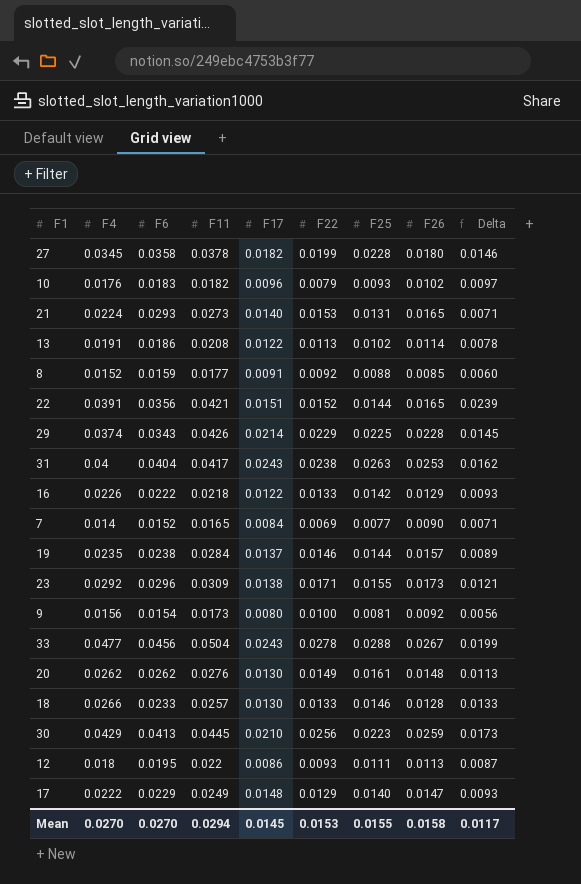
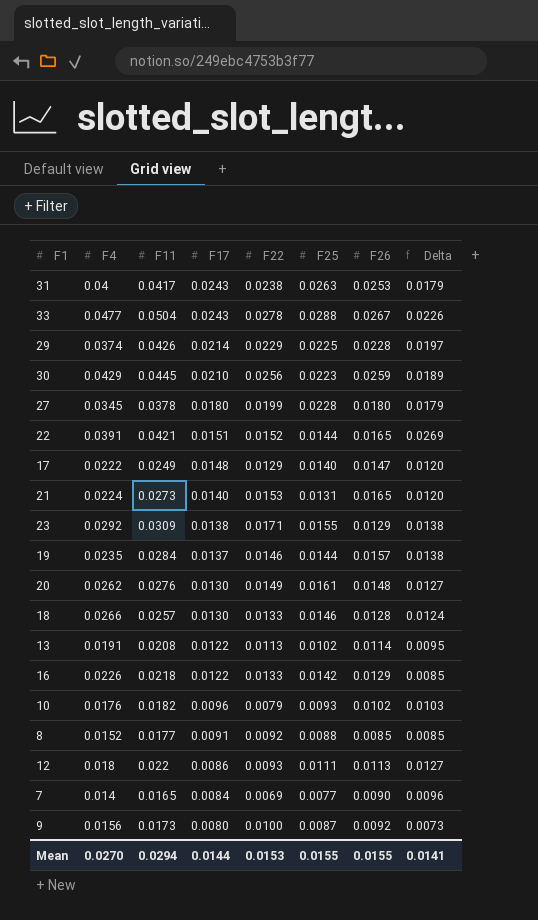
row order: none -> F17 descending
column F6 | position: 3 -> none
column Delta | formula: [F4] - [F22] -> [F11] - [F22]
27 | F17: 0.0182 -> 0.0180
23 | F26: 0.0173 -> 0.0129
9 | F25: 0.0081 -> 0.0087
Mean | F17: 0.0145 -> 0.0144
Mean | F26: 0.0158 -> 0.0155
Mean | Delta: 0.0117 -> 0.0141

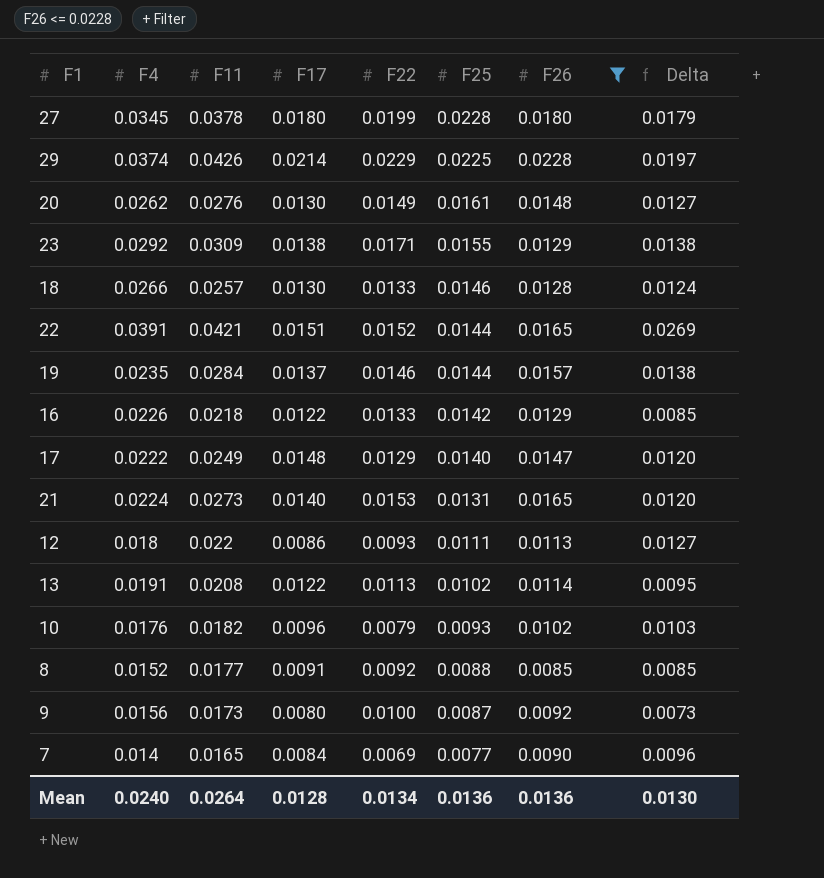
filter: none -> F26 <= 0.0228
row order: F17 descending -> F25 descending
Mean | F4: 0.0270 -> 0.0240
Mean | F11: 0.0294 -> 0.0264
Mean | F17: 0.0144 -> 0.0128
Mean | F22: 0.0153 -> 0.0134
Mean | F25: 0.0155 -> 0.0136
Mean | F26: 0.0155 -> 0.0136
Mean | Delta: 0.0141 -> 0.0130

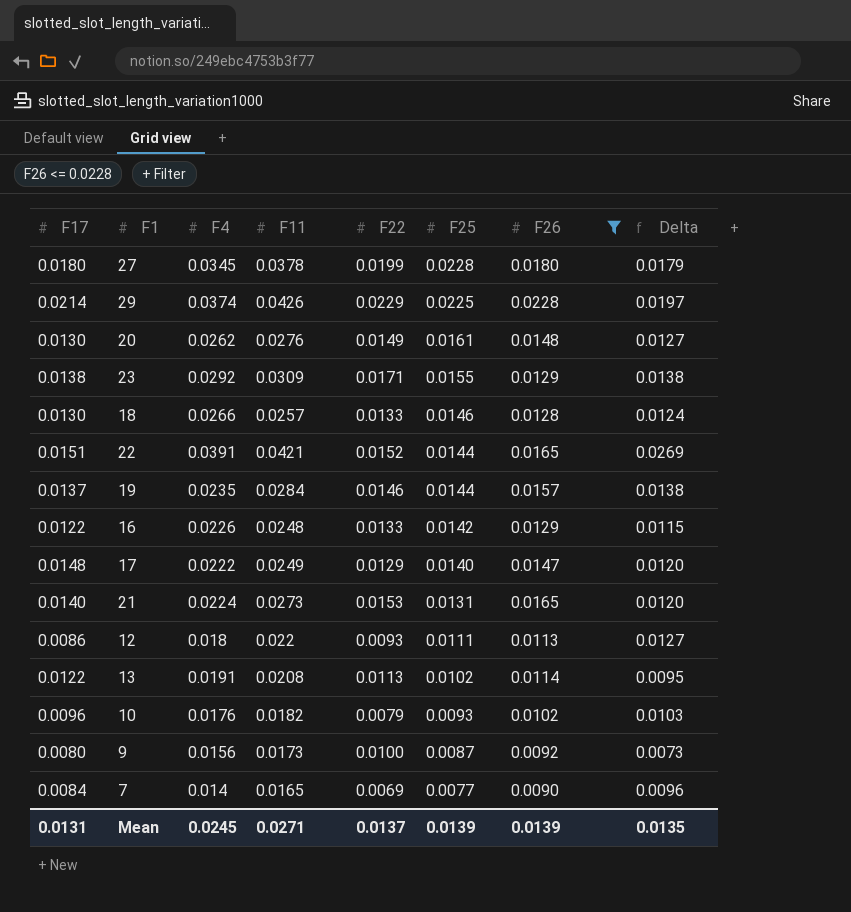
column F17 | position: 4 -> 1
row 8: 0.0152 | 0.0177 | 0.0091 | 0.0092 | 0.0088 | 0.0085 | 0.0085 -> none
16 | F11: 0.0218 -> 0.0248
16 | Delta: 0.0085 -> 0.0115
Mean | F17: 0.0128 -> 0.0131
Mean | F4: 0.0240 -> 0.0245
Mean | F11: 0.0264 -> 0.0271
Mean | F22: 0.0134 -> 0.0137
Mean | F25: 0.0136 -> 0.0139
Mean | F26: 0.0136 -> 0.0139
Mean | Delta: 0.0130 -> 0.0135

